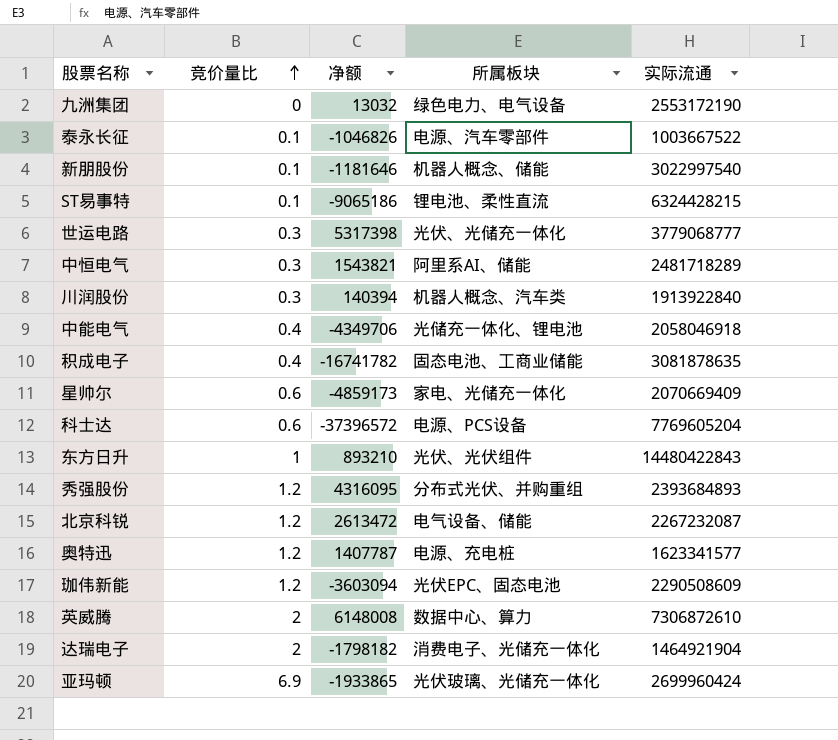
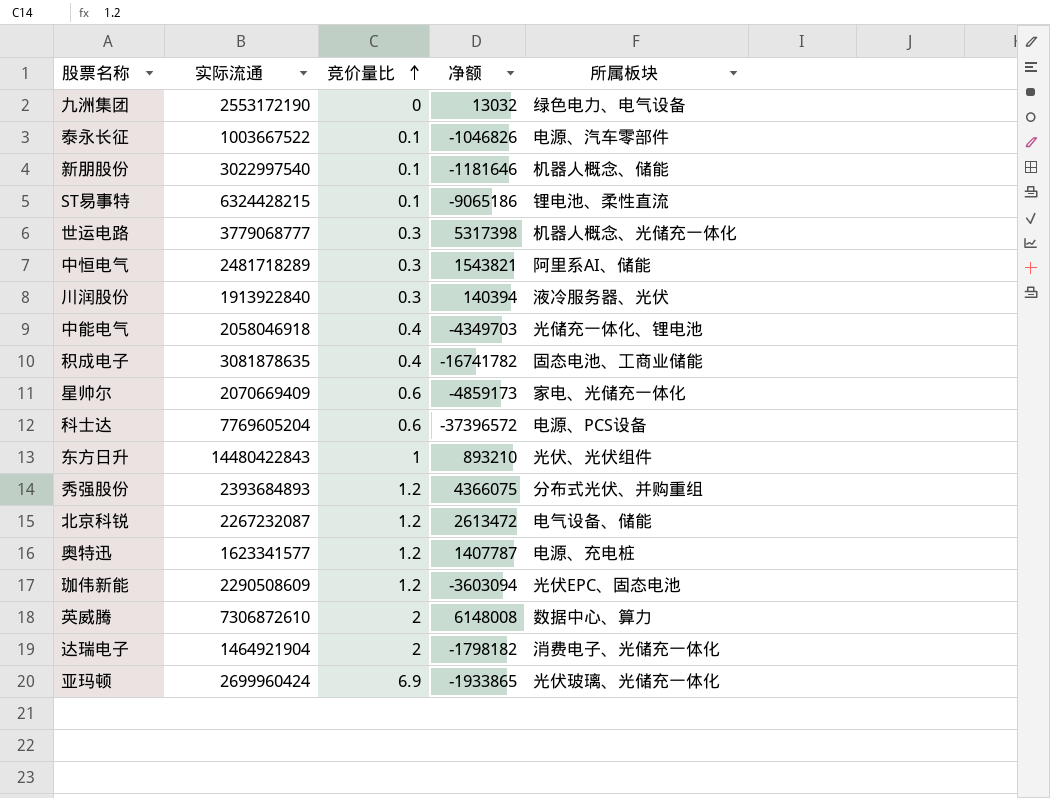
column 实际流通 | position: 5 -> 2
世运电路 | 所属板块: 光伏、光储充一体化 -> 机器人概念、光储充一体化
川润股份 | 所属板块: 机器人概念、汽车类 -> 液冷服务器、光伏
中能电气 | 净额: -4349706 -> -4349703
秀强股份 | 净额: 4316095 -> 4366075

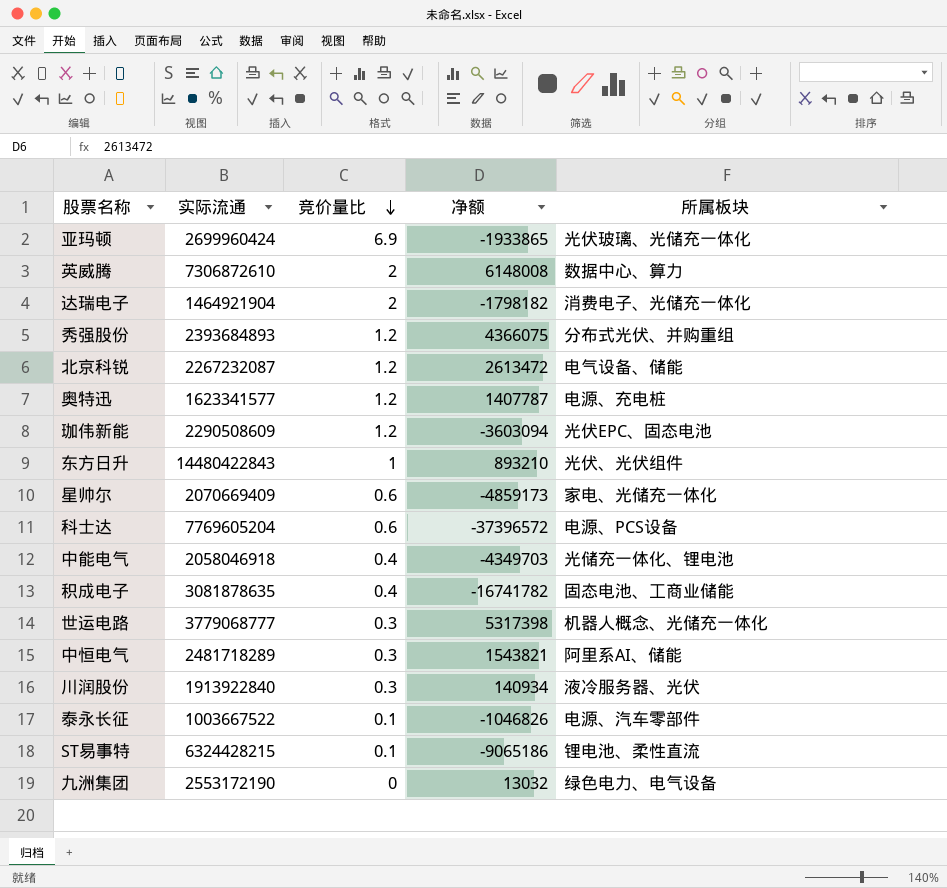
row order: 竞价量比 ascending -> 竞价量比 descending
row 新朋股份: 3022997540 | 0.1 | -1181646 | 机器人概念、储能 -> none
川润股份 | 净额: 140394 -> 140934

